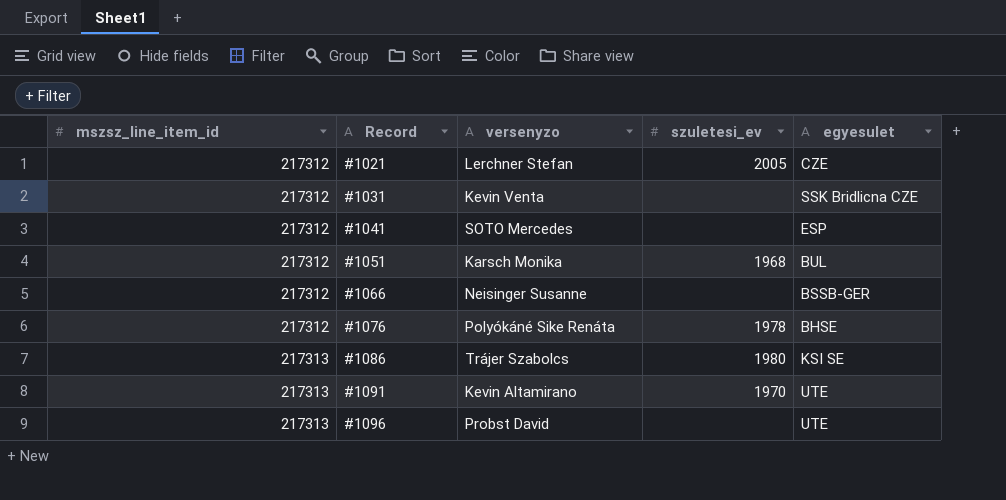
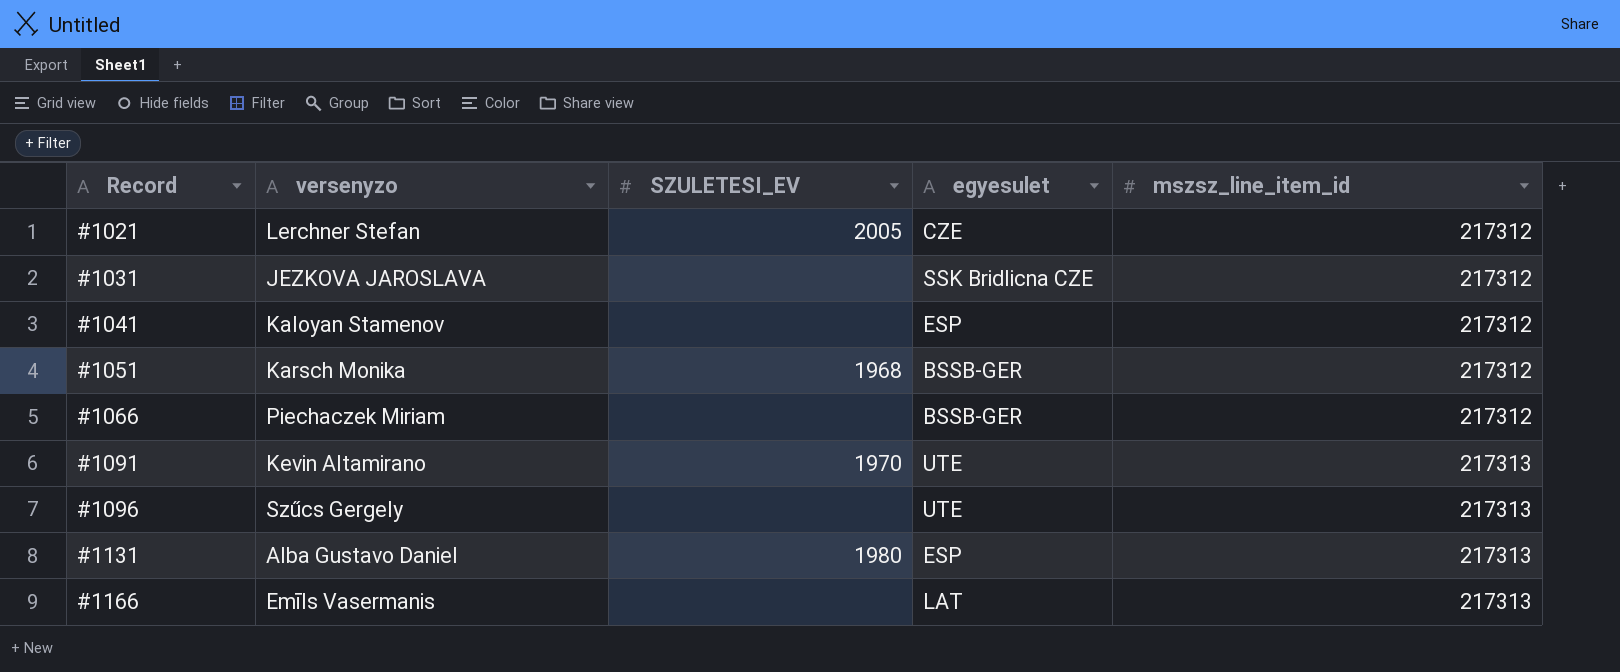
column name: szuletesi_ev -> SZULETESI_EV
column mszsz_line_item_id | position: 1 -> 5
row #1076: 217312 | Polyókáné Sike Renáta | 1978 | BHSE -> none
row #1086: 217313 | Trájer Szabolcs | 1980 | KSI SE -> none
#1031 | versenyzo: Kevin Venta -> JEZKOVA JAROSLAVA
#1041 | versenyzo: SOTO Mercedes -> Kaloyan Stamenov
#1051 | egyesulet: BUL -> BSSB-GER
#1066 | versenyzo: Neisinger Susanne -> Piechaczek Miriam
#1096 | versenyzo: Probst David -> Szűcs Gergely
row #1131: none -> Alba Gustavo Daniel | 1980 | ESP | 217313
row #1166: none -> Emīls Vasermanis | none | LAT | 217313

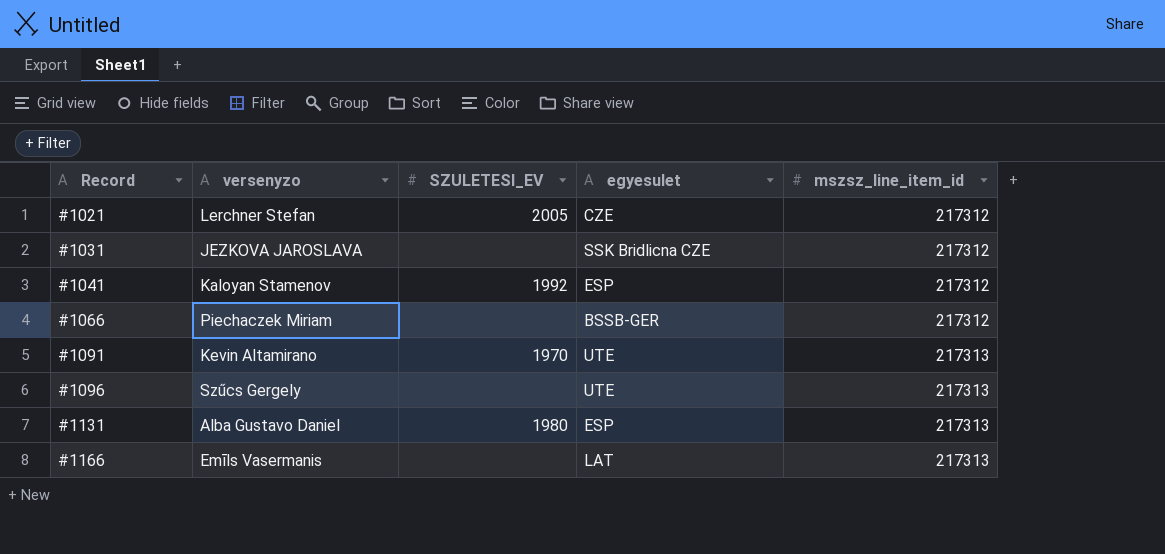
row #1051: Karsch Monika | 1968 | BSSB-GER | 217312 -> none
#1041 | SZULETESI_EV: none -> 1992

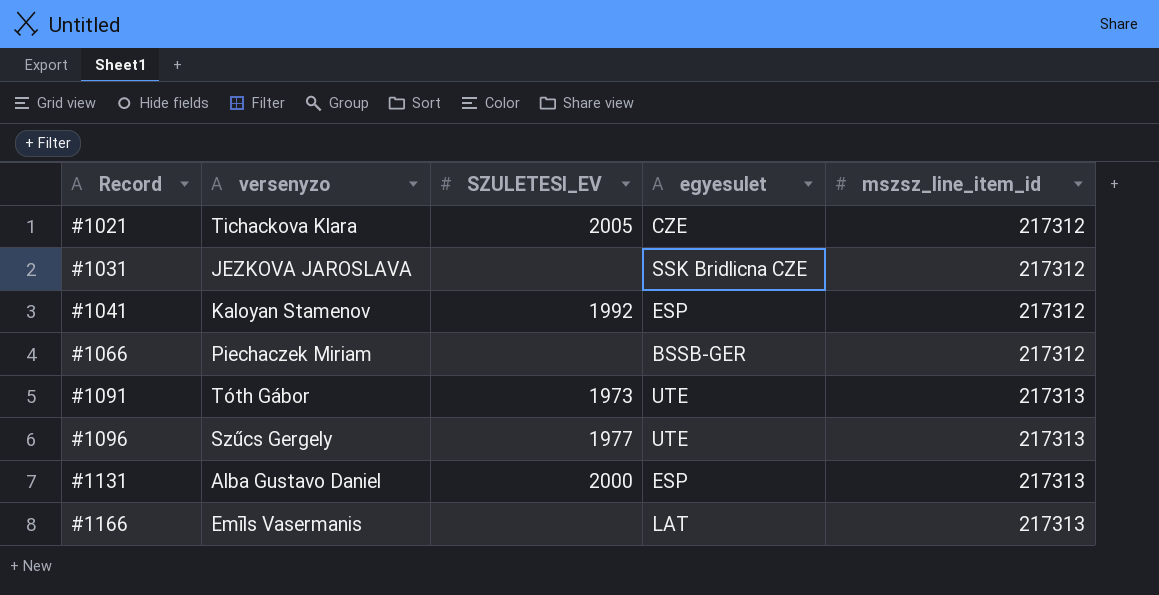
#1021 | versenyzo: Lerchner Stefan -> Tichackova Klara
#1091 | versenyzo: Kevin Altamirano -> Tóth Gábor
#1091 | SZULETESI_EV: 1970 -> 1973
#1096 | SZULETESI_EV: none -> 1977
#1131 | SZULETESI_EV: 1980 -> 2000

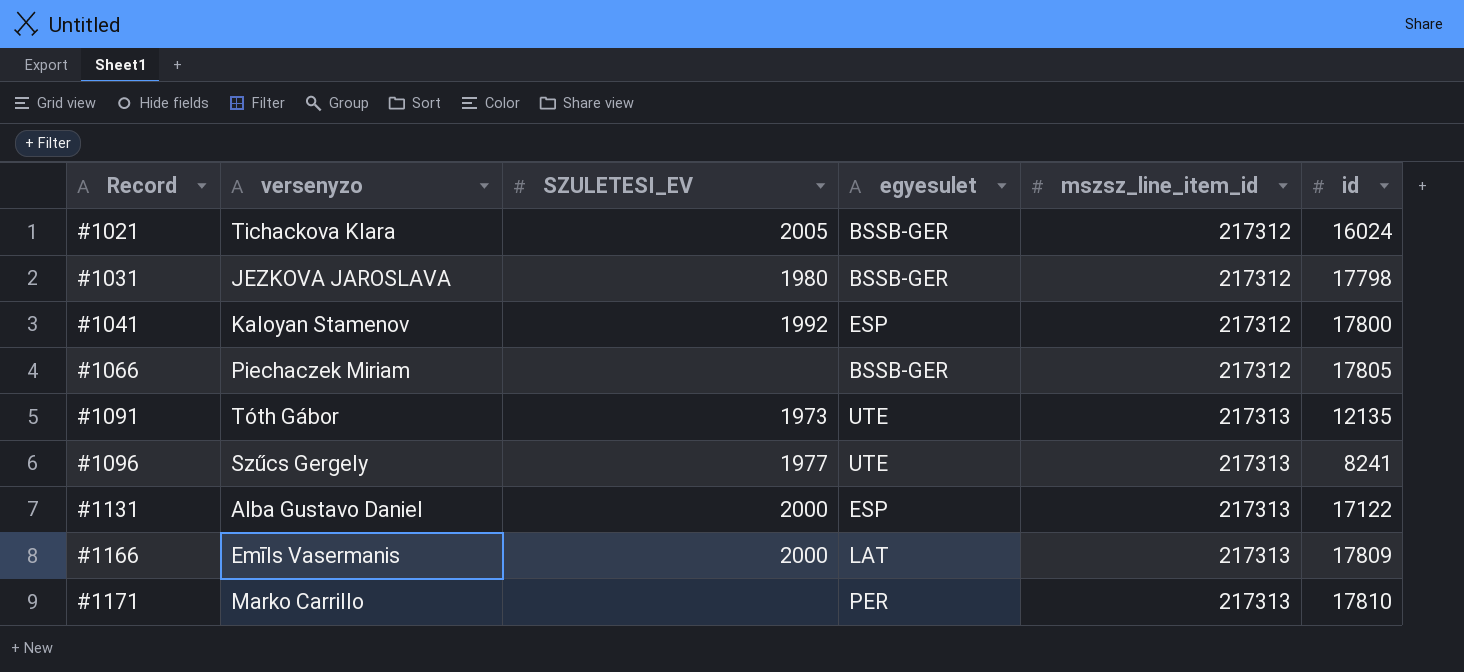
column id | position: none -> 6
#1021 | egyesulet: CZE -> BSSB-GER
#1031 | SZULETESI_EV: none -> 1980
#1031 | egyesulet: SSK Bridlicna CZE -> BSSB-GER
#1166 | SZULETESI_EV: none -> 2000
row #1171: none -> Marko Carrillo | none | PER | 217313 | 17810

